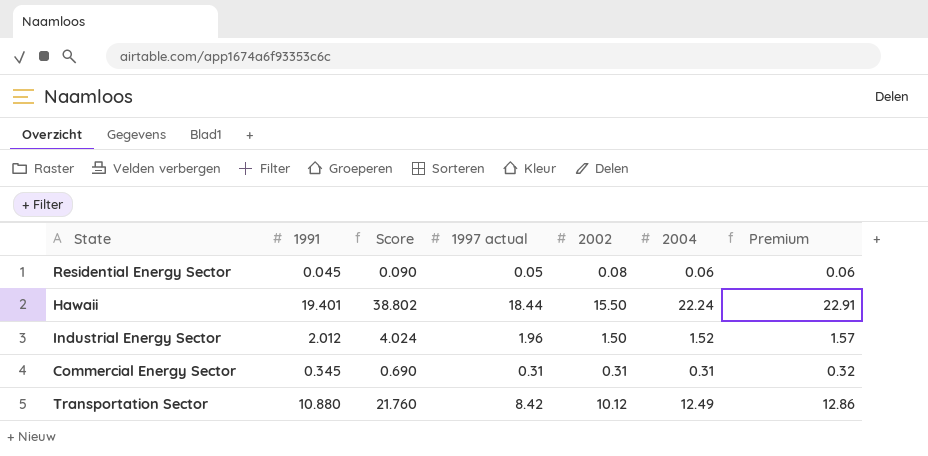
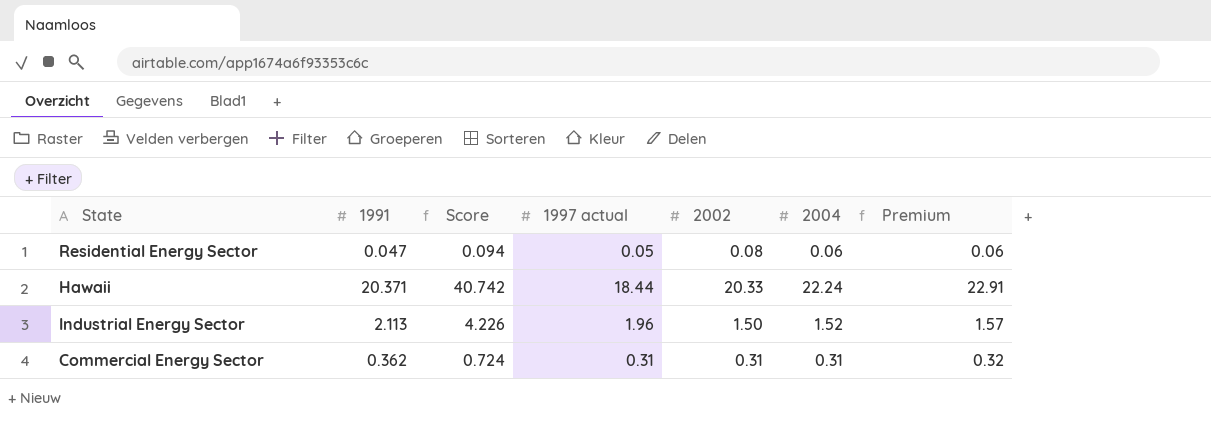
row Transportation Sector: 10.880 | 21.760 | 8.42 | 10.12 | 12.49 | 12.86 -> none
Residential Energy Sector | 1991: 0.045 -> 0.047
Residential Energy Sector | Score: 0.090 -> 0.094
Hawaii | 1991: 19.401 -> 20.371
Hawaii | Score: 38.802 -> 40.742
Hawaii | 2002: 15.50 -> 20.33
Industrial Energy Sector | 1991: 2.012 -> 2.113
Industrial Energy Sector | Score: 4.024 -> 4.226
Commercial Energy Sector | 1991: 0.345 -> 0.362
Commercial Energy Sector | Score: 0.690 -> 0.724

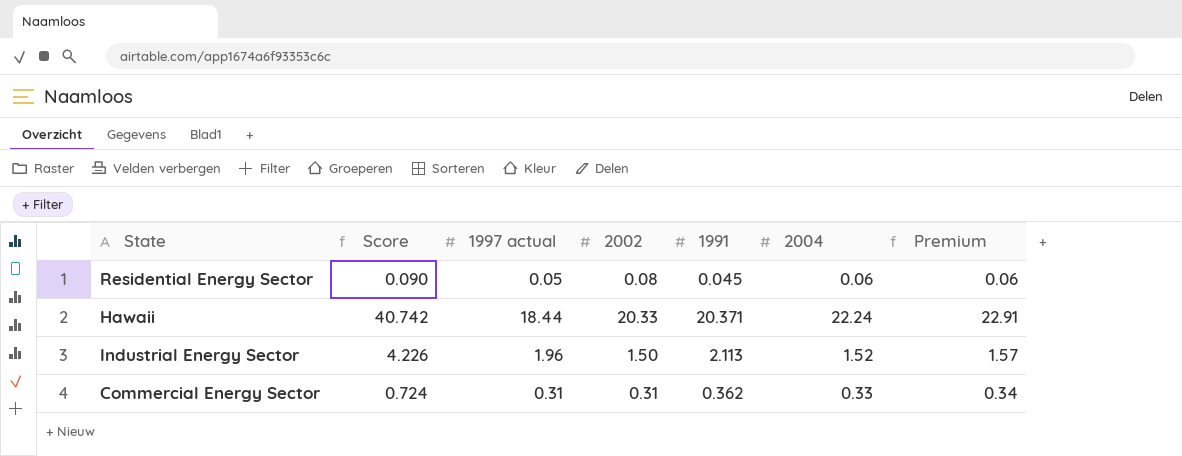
column 1991 | position: 2 -> 5
Residential Energy Sector | Score: 0.094 -> 0.090
Residential Energy Sector | 1991: 0.047 -> 0.045
Commercial Energy Sector | 2004: 0.31 -> 0.33
Commercial Energy Sector | Premium: 0.32 -> 0.34

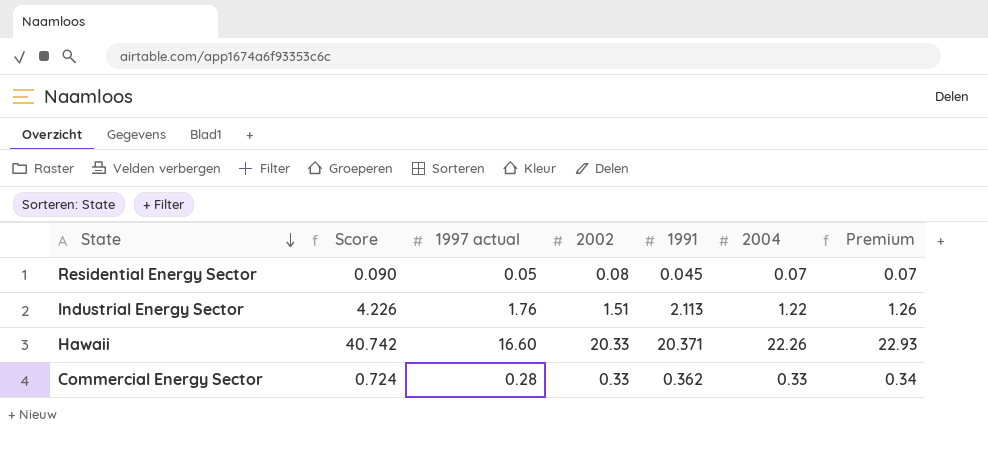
row order: none -> State descending
Residential Energy Sector | 2004: 0.06 -> 0.07
Residential Energy Sector | Premium: 0.06 -> 0.07
Industrial Energy Sector | 1997 actual: 1.96 -> 1.76
Industrial Energy Sector | 2002: 1.50 -> 1.51
Industrial Energy Sector | 2004: 1.52 -> 1.22
Industrial Energy Sector | Premium: 1.57 -> 1.26
Hawaii | 1997 actual: 18.44 -> 16.60
Hawaii | 2004: 22.24 -> 22.26
Hawaii | Premium: 22.91 -> 22.93
Commercial Energy Sector | 1997 actual: 0.31 -> 0.28
Commercial Energy Sector | 2002: 0.31 -> 0.33

